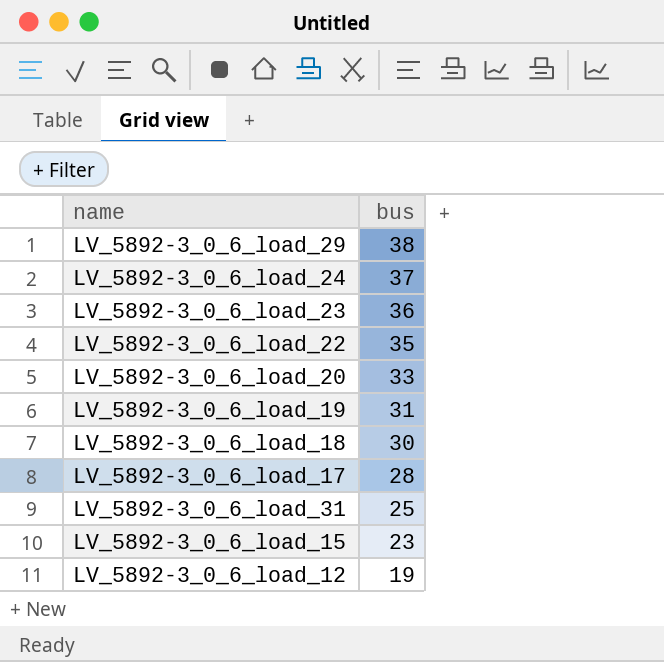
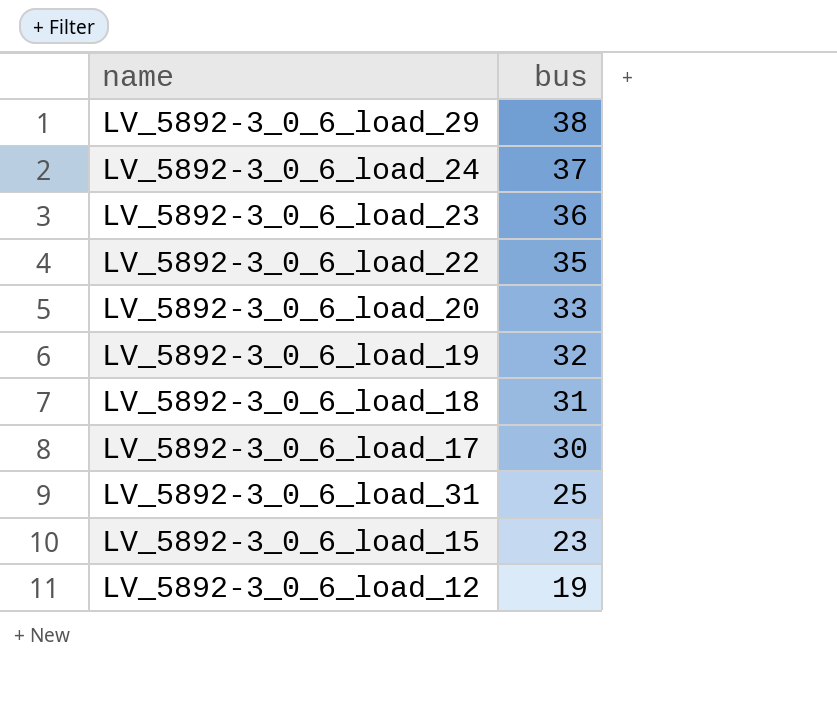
LV_5892-3_0_6_load_19 | bus: 31 -> 32
LV_5892-3_0_6_load_18 | bus: 30 -> 31
LV_5892-3_0_6_load_17 | bus: 28 -> 30

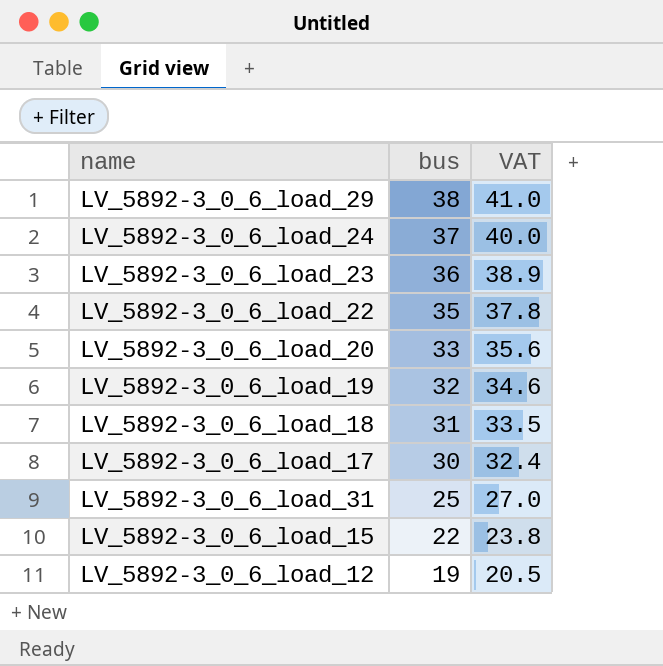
column VAT | formula: none -> [bus] * 1.08
LV_5892-3_0_6_load_15 | bus: 23 -> 22

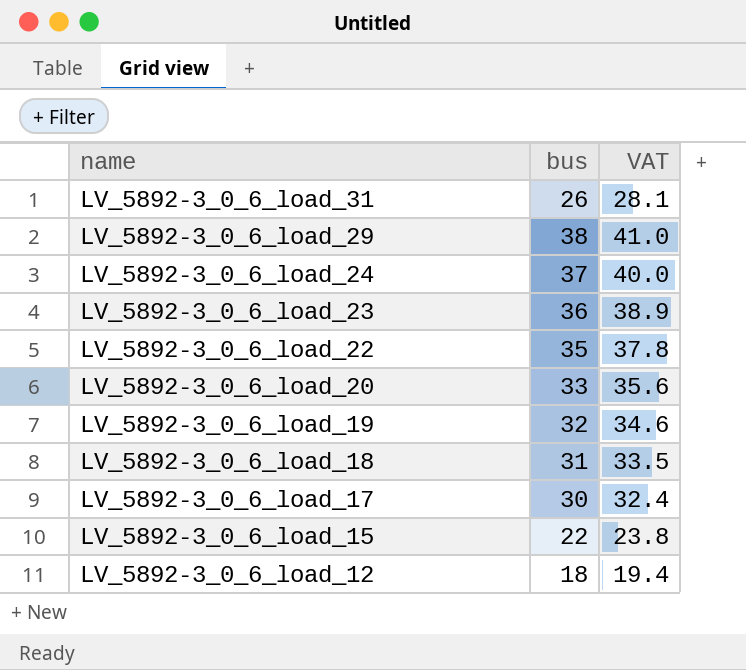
row order: bus descending -> name descending
LV_5892-3_0_6_load_31 | bus: 25 -> 26
LV_5892-3_0_6_load_31 | VAT: 27.0 -> 28.1
LV_5892-3_0_6_load_12 | bus: 19 -> 18
LV_5892-3_0_6_load_12 | VAT: 20.5 -> 19.4

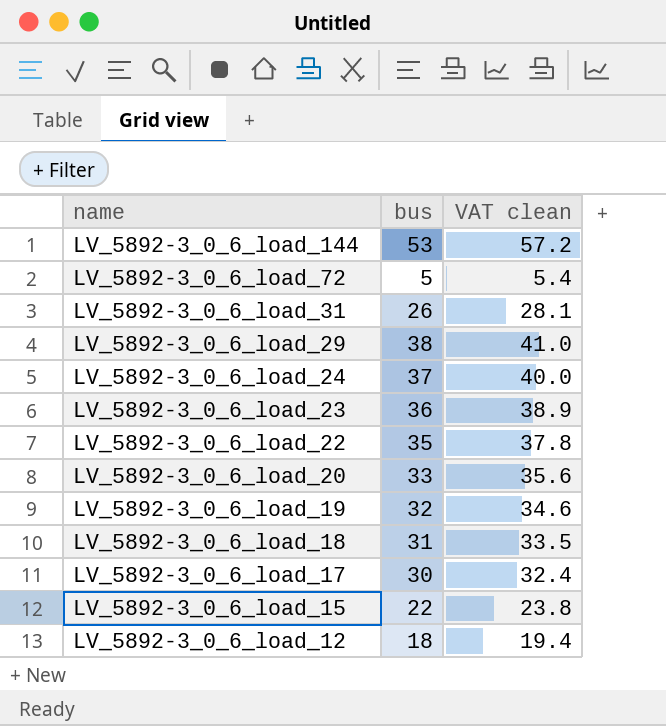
column name: VAT -> VAT clean
row LV_5892-3_0_6_load_144: none -> 53 | 57.2
row LV_5892-3_0_6_load_72: none -> 5 | 5.4

